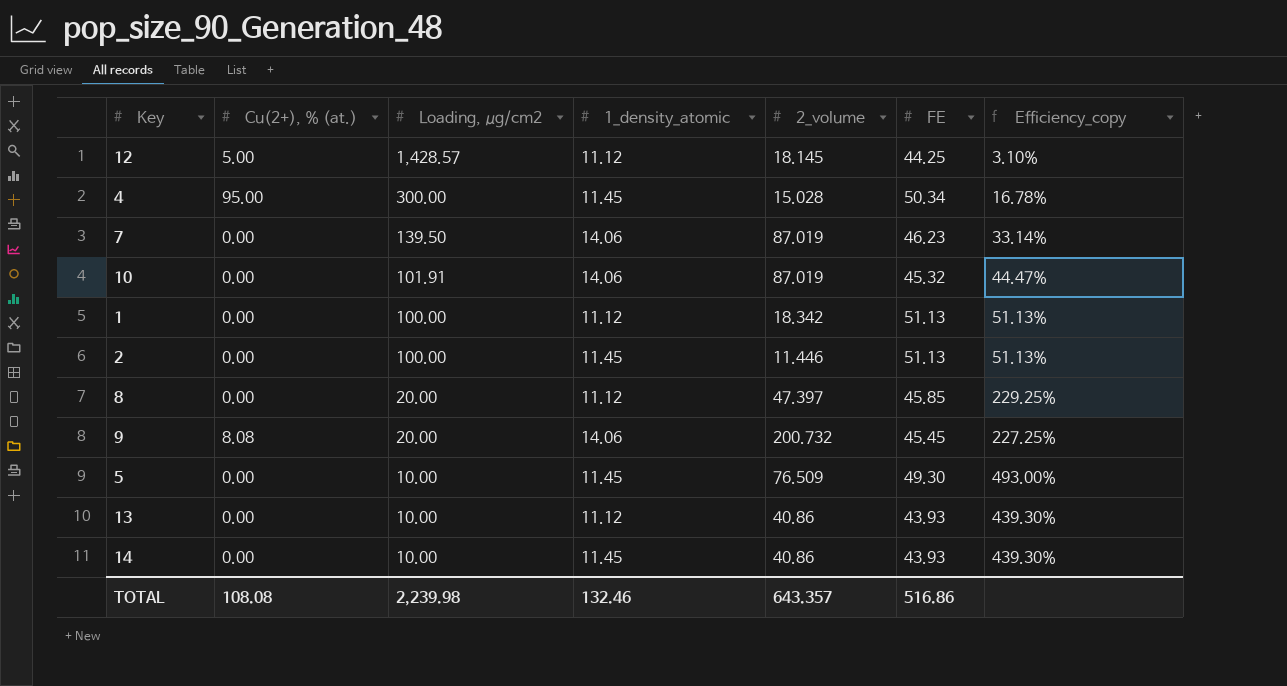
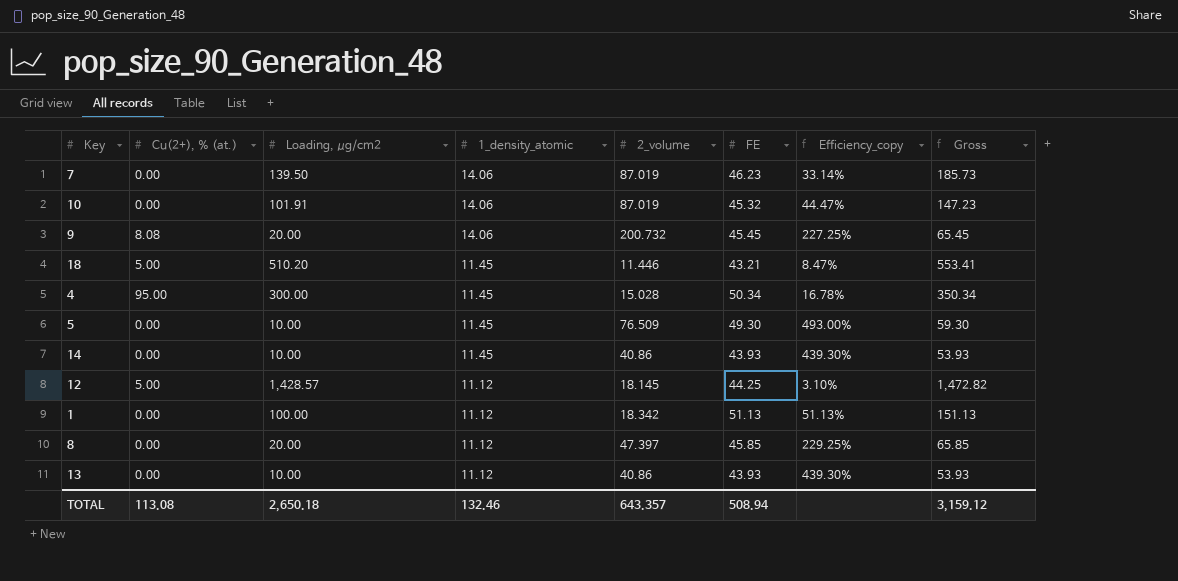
row order: Loading, μg/cm2 descending -> 1_density_atomic descending
column Gross | formula: none -> [Loading, μg/cm2] + [FE]
row 2: 0.00 | 100.00 | 11.45 | 11.446 | 51.13 | 51.13% -> none
row 18: none -> 5.00 | 510.20 | 11.45 | 11.446 | 43.21 | 8.47% | 553.41
TOTAL | Cu(2+), % (at.): 108.08 -> 113.08
TOTAL | Loading, μg/cm2: 2,239.98 -> 2,650.18
TOTAL | FE: 516.86 -> 508.94

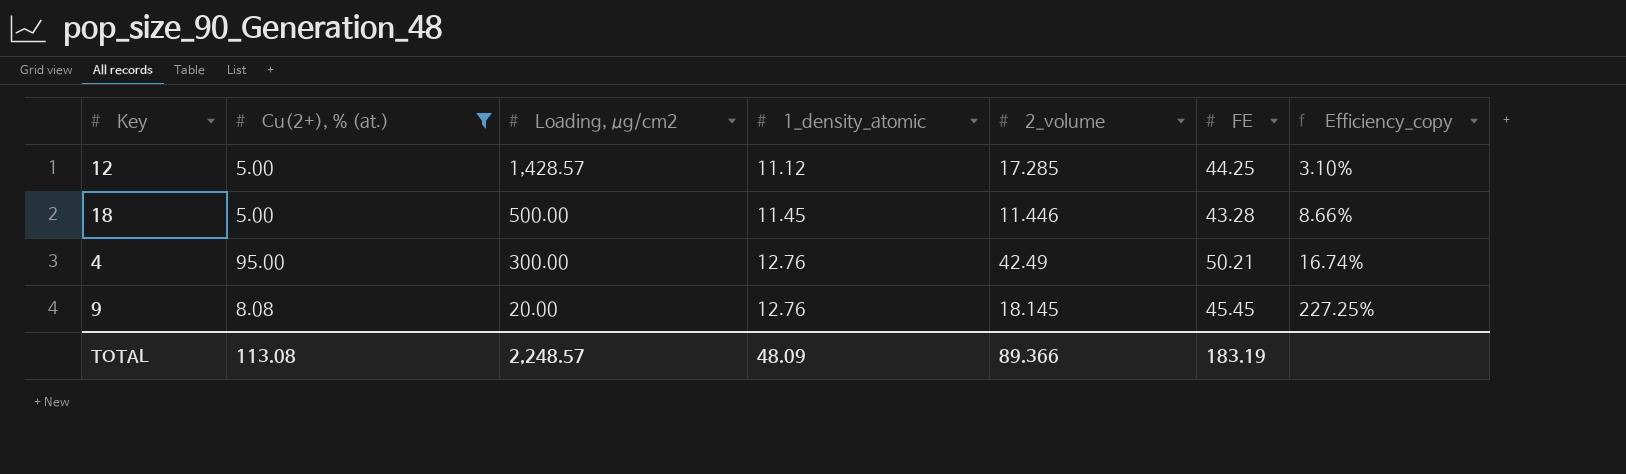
filter: none -> Cu(2+), % (at.) != 0.00
row order: 1_density_atomic descending -> Loading, μg/cm2 descending
column Gross | formula: [Loading, μg/cm2] + [FE] -> none
12 | 2_volume: 18.145 -> 17.285
18 | Loading, μg/cm2: 510.20 -> 500.00
18 | FE: 43.21 -> 43.28
18 | Efficiency_copy: 8.47% -> 8.66%
4 | 1_density_atomic: 11.45 -> 12.76
4 | 2_volume: 15.028 -> 42.49
4 | FE: 50.34 -> 50.21
4 | Efficiency_copy: 16.78% -> 16.74%
9 | 1_density_atomic: 14.06 -> 12.76
9 | 2_volume: 200.732 -> 18.145
TOTAL | Loading, μg/cm2: 2,650.18 -> 2,248.57
TOTAL | 1_density_atomic: 132.46 -> 48.09
TOTAL | 2_volume: 643.357 -> 89.366
TOTAL | FE: 508.94 -> 183.19

